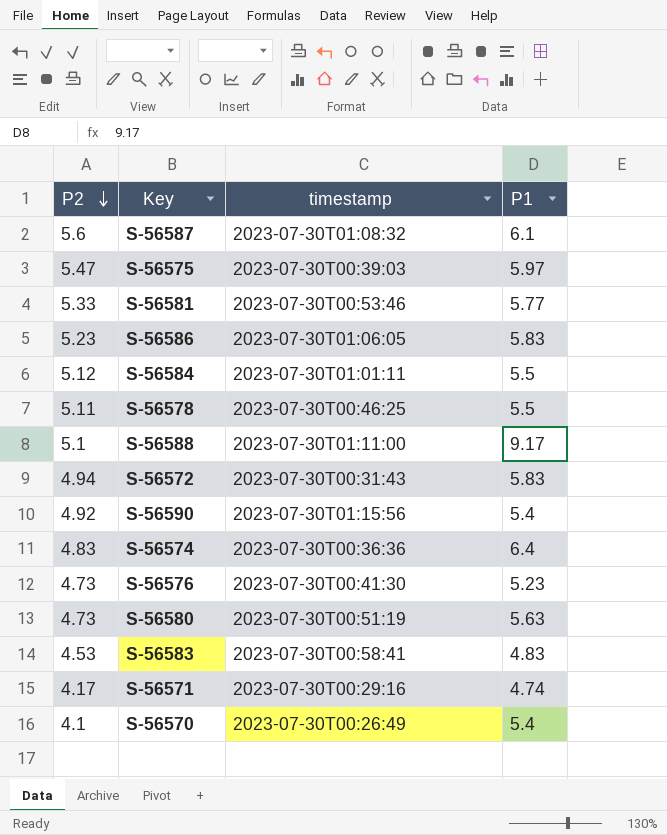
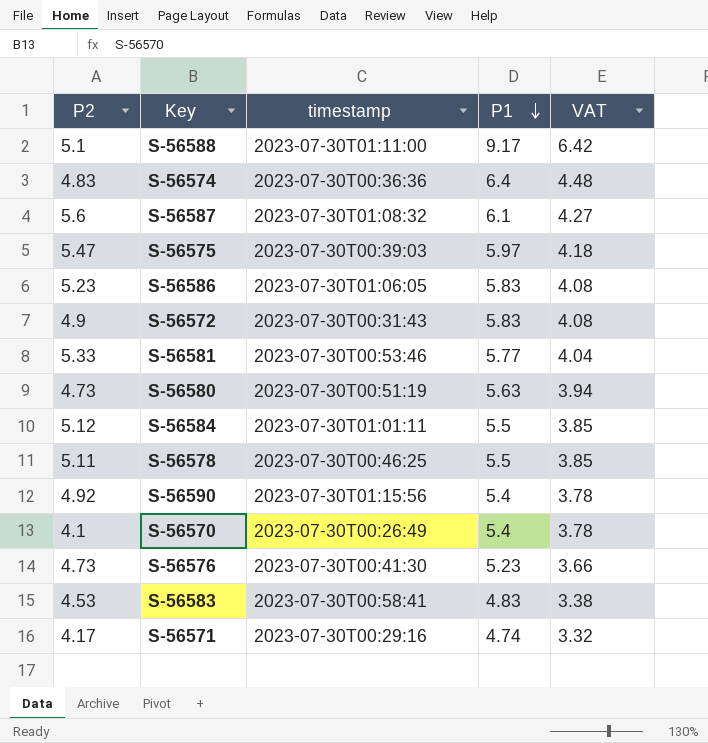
row order: P2 descending -> P1 descending
column VAT | formula: none -> [P1] * 0.7
S-56572 | P2: 4.94 -> 4.9

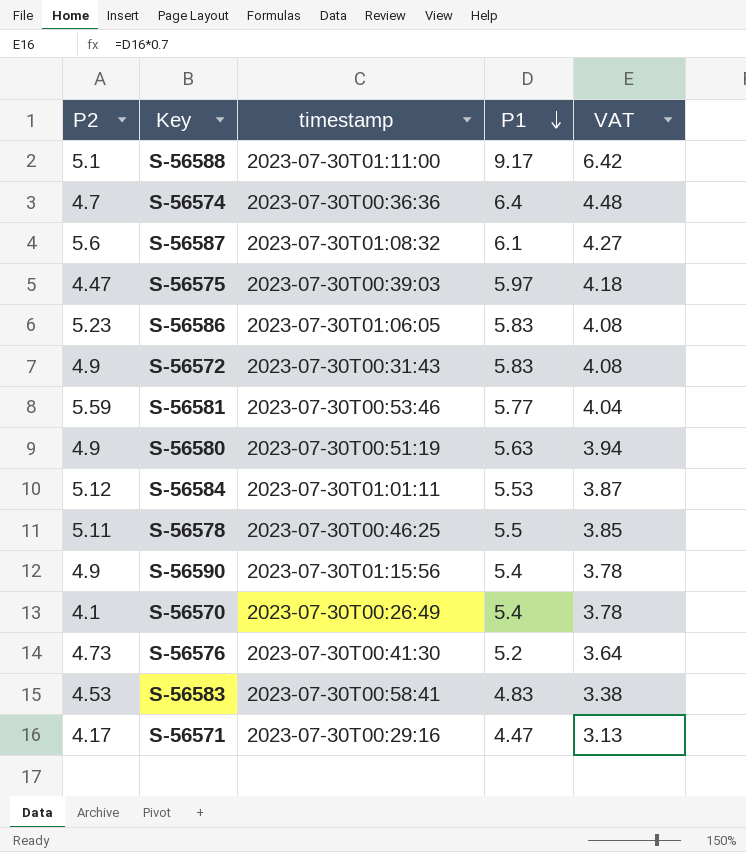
S-56574 | P2: 4.83 -> 4.7
S-56575 | P2: 5.47 -> 4.47
S-56581 | P2: 5.33 -> 5.59
S-56580 | P2: 4.73 -> 4.9
S-56584 | P1: 5.5 -> 5.53
S-56584 | VAT: 3.85 -> 3.87
S-56590 | P2: 4.92 -> 4.9
S-56576 | P1: 5.23 -> 5.2
S-56576 | VAT: 3.66 -> 3.64
S-56571 | P1: 4.74 -> 4.47
S-56571 | VAT: 3.32 -> 3.13

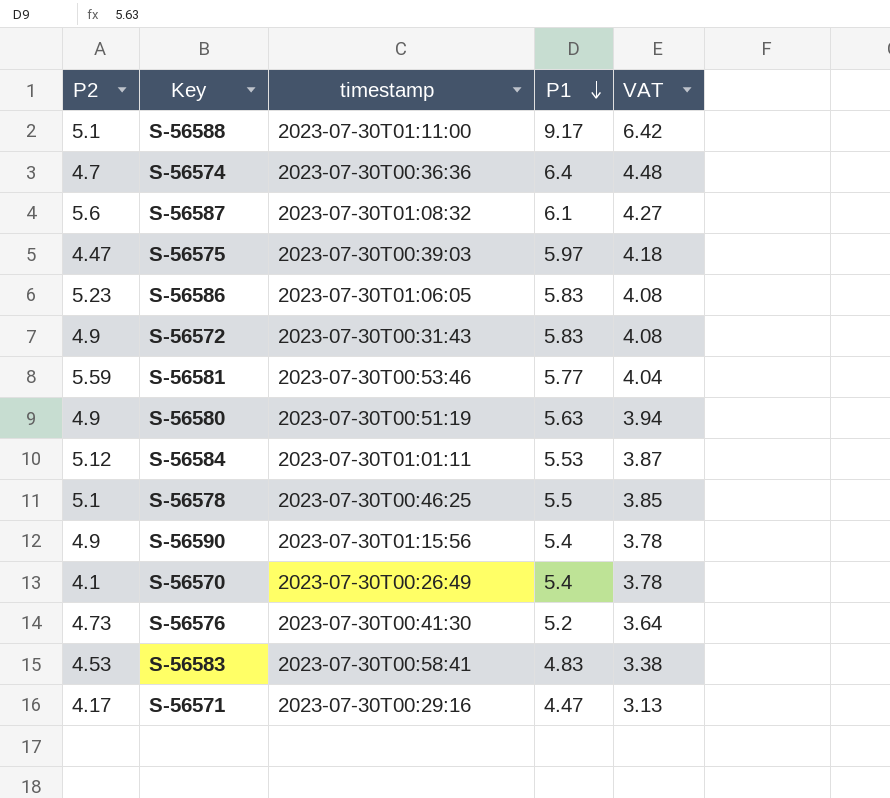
S-56578 | P2: 5.11 -> 5.1

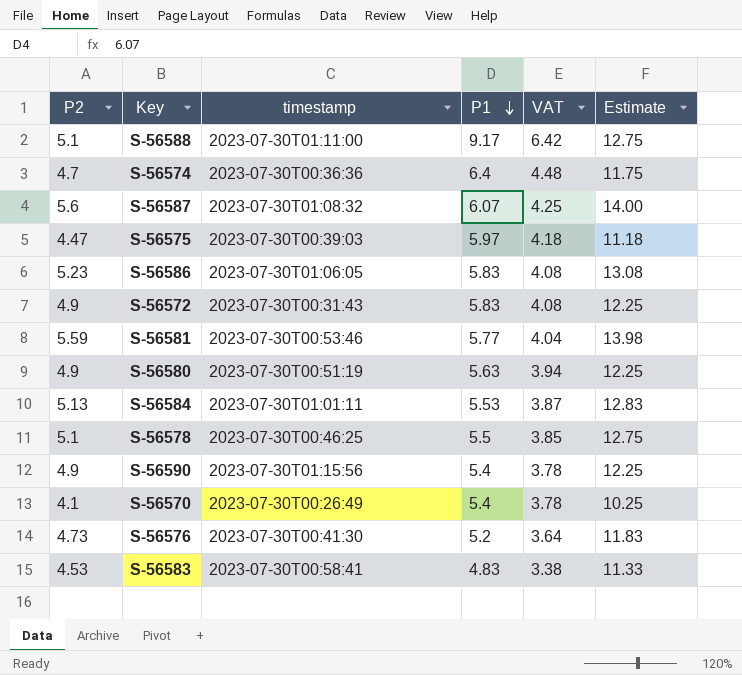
column Estimate | formula: none -> [P2] * 2.5
row S-56571: 4.17 | 2023-07-30T00:29:16 | 4.47 | 3.13 -> none
S-56587 | P1: 6.1 -> 6.07
S-56587 | VAT: 4.27 -> 4.25
S-56584 | P2: 5.12 -> 5.13

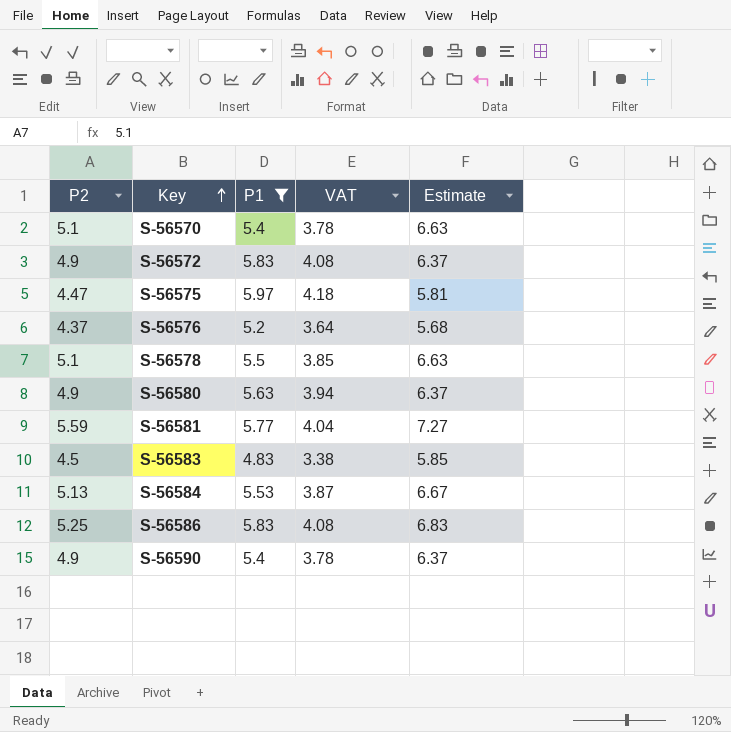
filter: none -> P1 <= 5.97
row order: P1 descending -> Key ascending
column timestamp | position: 3 -> none
column Estimate | formula: [P2] * 2.5 -> [P2] * 1.3
S-56570 | P2: 4.1 -> 5.1
S-56576 | P2: 4.73 -> 4.37
S-56583 | P2: 4.53 -> 4.5
S-56586 | P2: 5.23 -> 5.25

